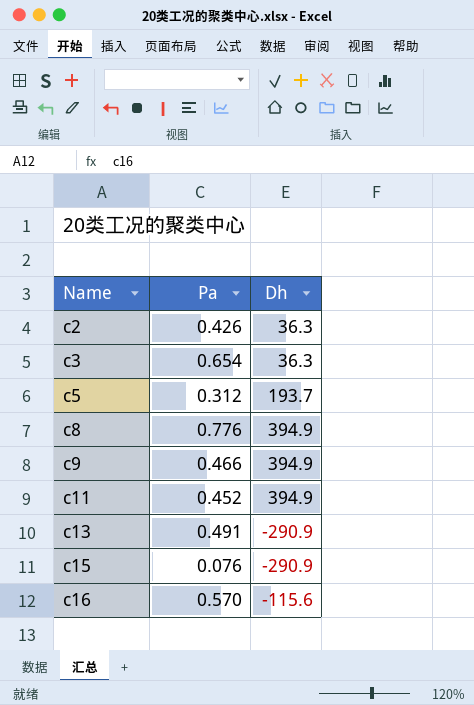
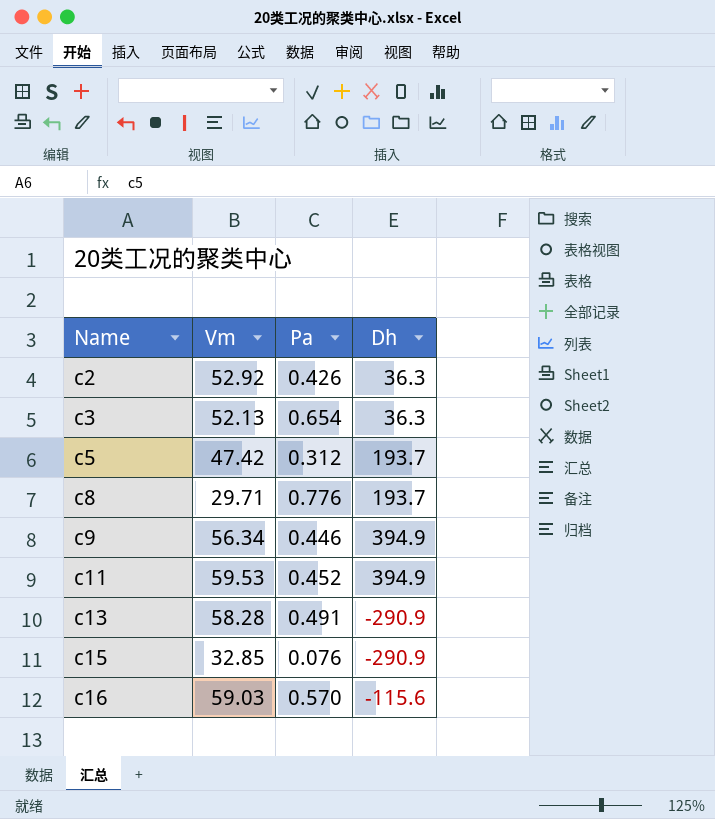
column Vm | position: none -> 2
c8 | Dh: 394.9 -> 193.7
c9 | Pa: 0.466 -> 0.446

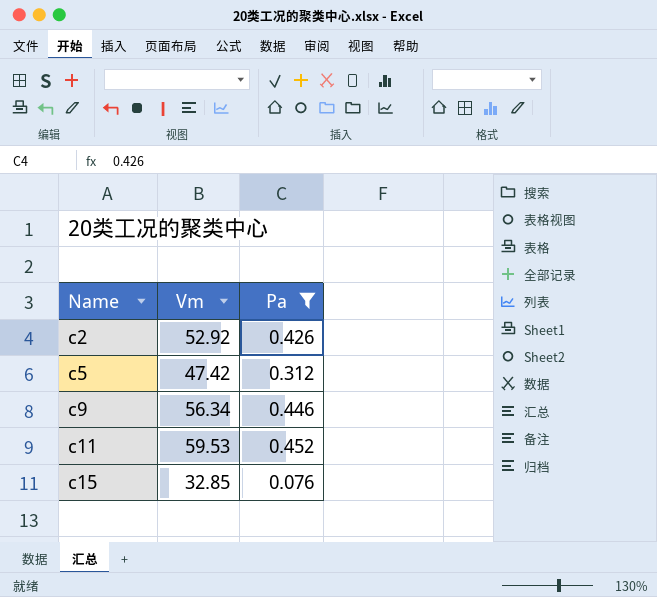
filter: none -> Pa <= 0.452
column Dh | position: 4 -> none

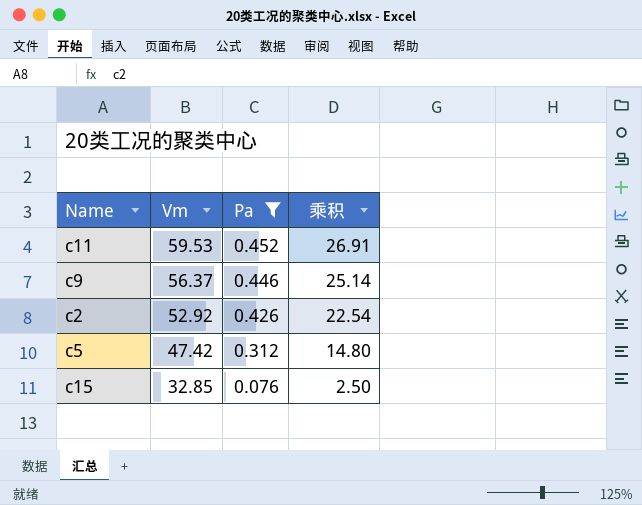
row order: Name ascending -> Vm descending
column 乘积 | formula: none -> [Vm] * [Pa]
c9 | Vm: 56.34 -> 56.37

